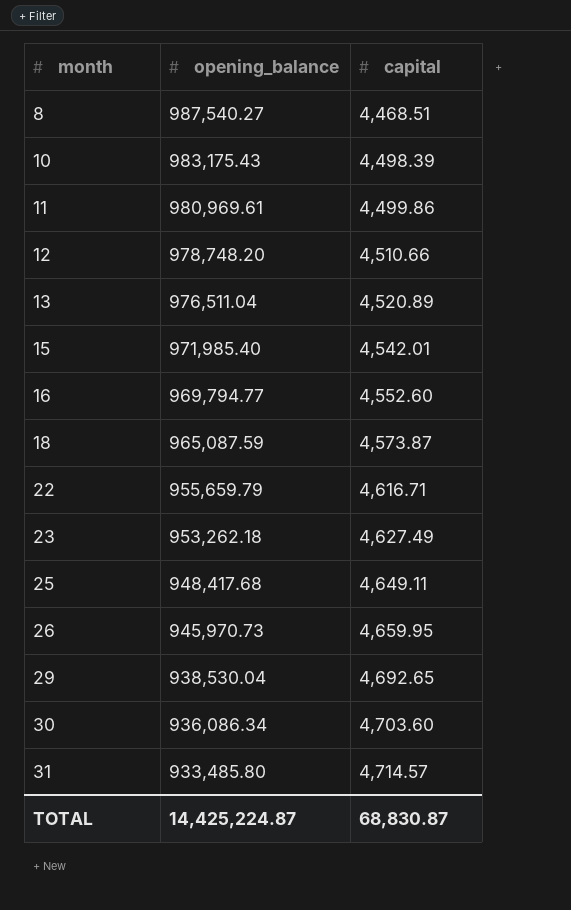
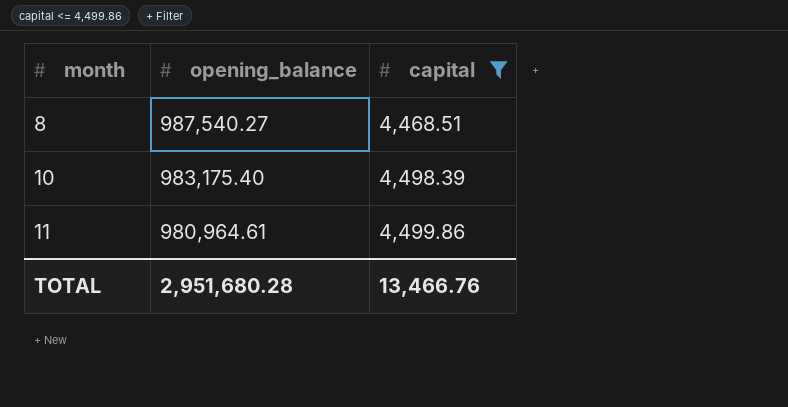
filter: none -> capital <= 4,499.86
10 | opening_balance: 983,175.43 -> 983,175.40
11 | opening_balance: 980,969.61 -> 980,964.61
TOTAL | opening_balance: 14,425,224.87 -> 2,951,680.28
TOTAL | capital: 68,830.87 -> 13,466.76

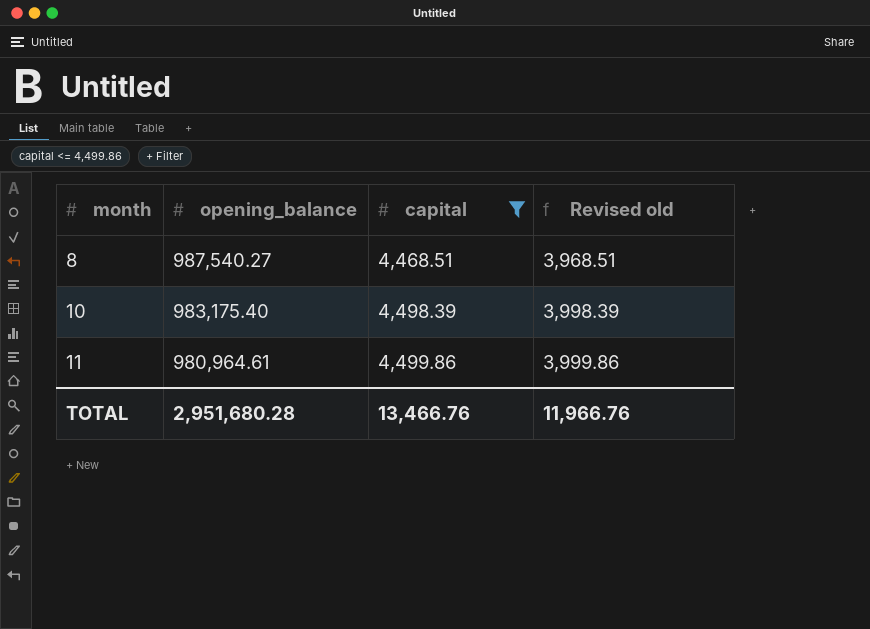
column Revised old | formula: none -> [capital] - 500

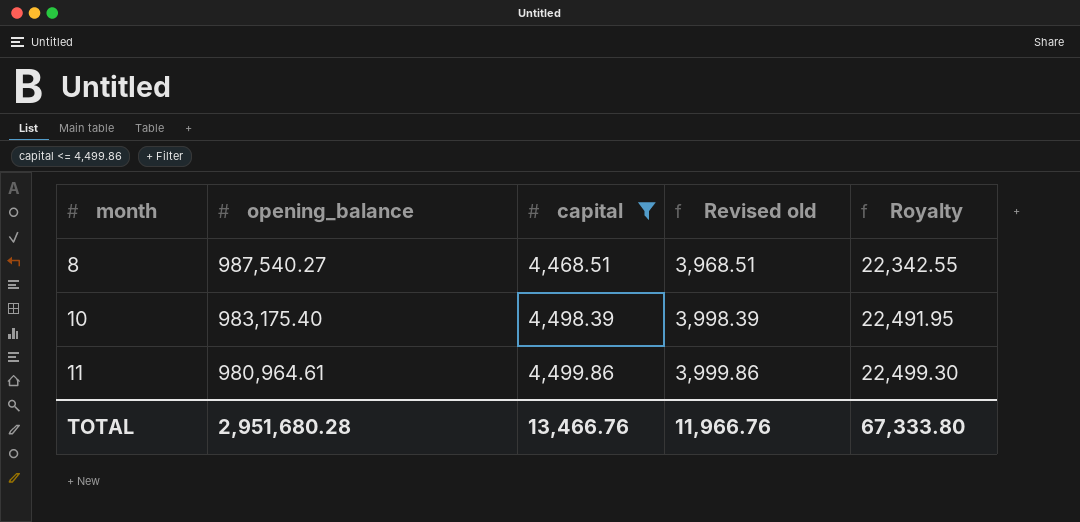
column Royalty | formula: none -> [capital] * 5

